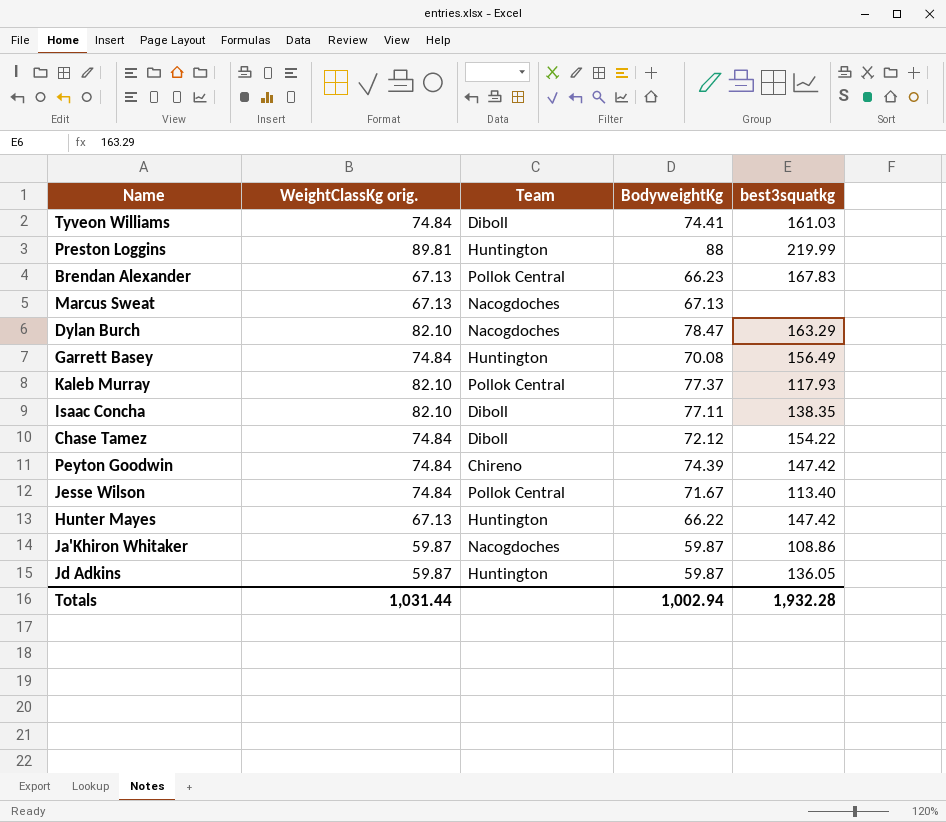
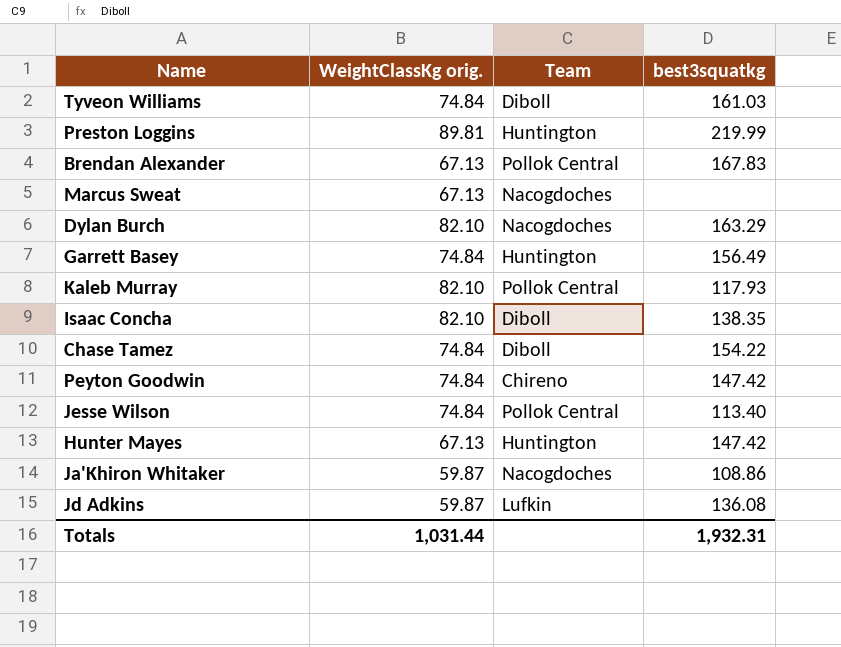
column BodyweightKg | position: 4 -> none
Jd Adkins | Team: Huntington -> Lufkin
Jd Adkins | best3squatkg: 136.05 -> 136.08
Totals | best3squatkg: 1,932.28 -> 1,932.31

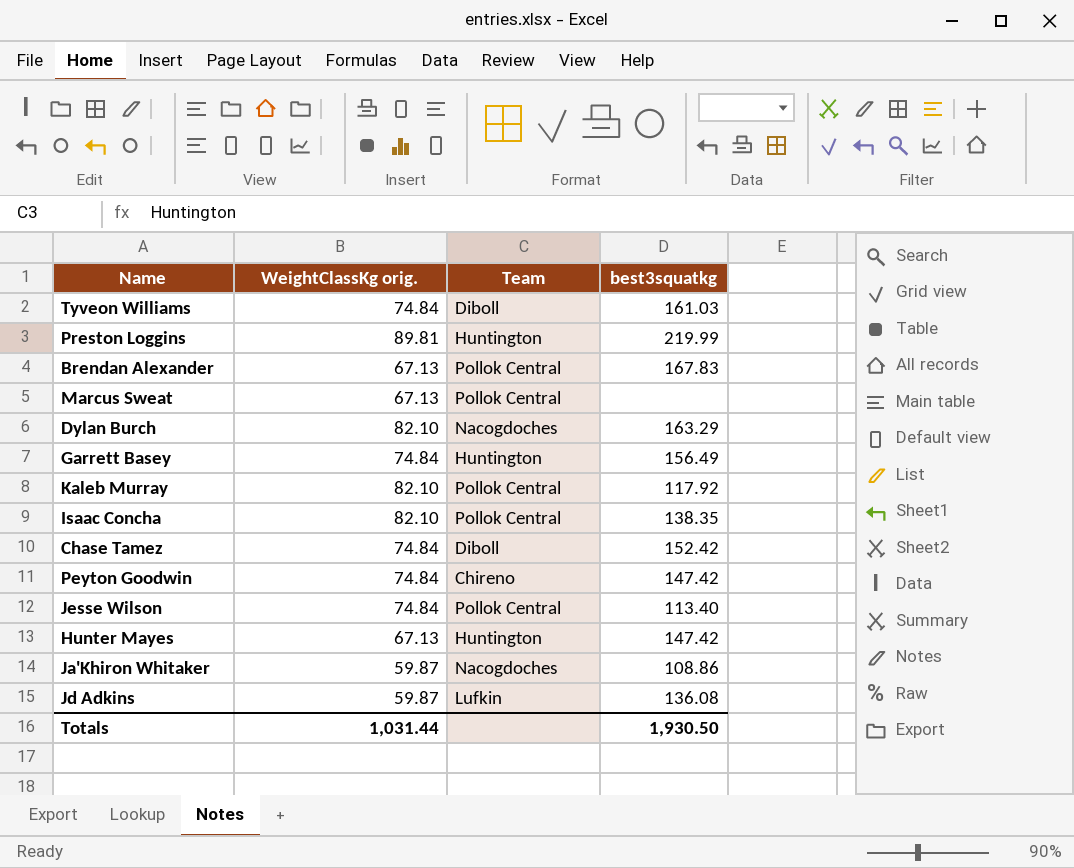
Marcus Sweat | Team: Nacogdoches -> Pollok Central
Kaleb Murray | best3squatkg: 117.93 -> 117.92
Isaac Concha | Team: Diboll -> Pollok Central
Chase Tamez | best3squatkg: 154.22 -> 152.42
Totals | best3squatkg: 1,932.31 -> 1,930.50

